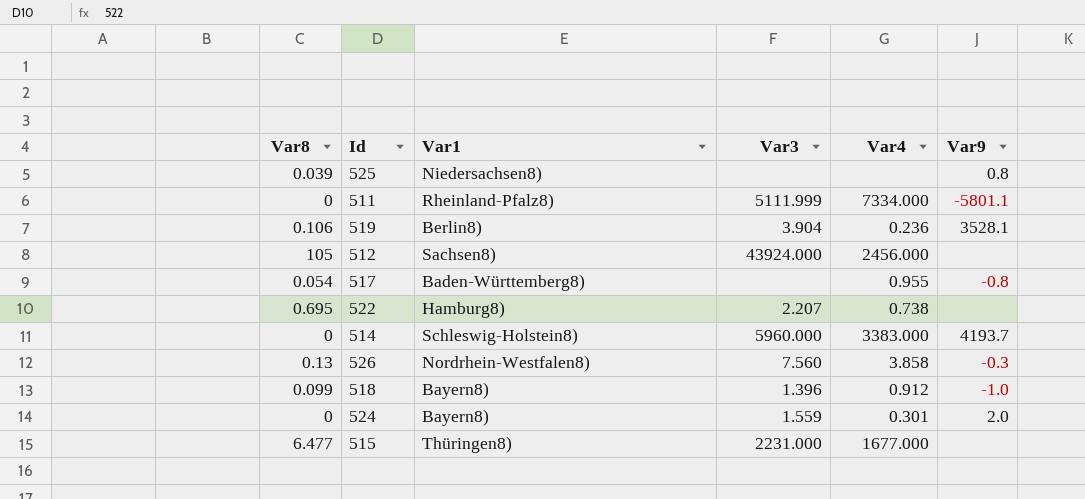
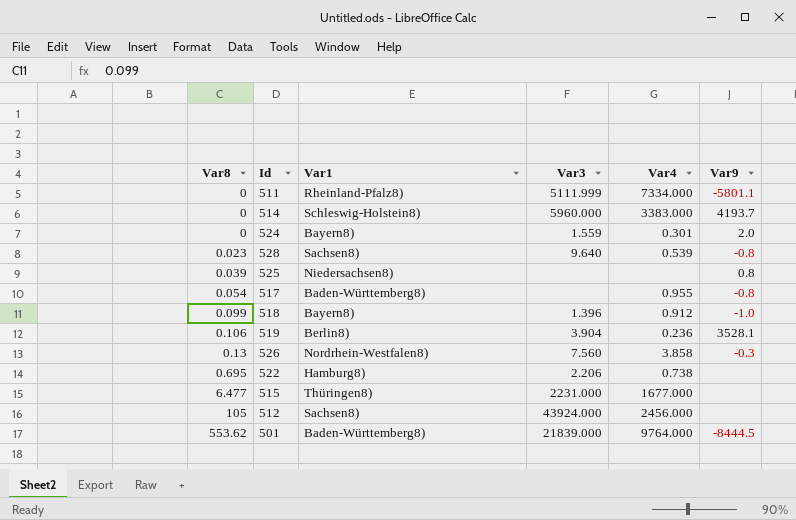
row order: none -> Var8 ascending
row 528: none -> 0.023 | Sachsen8) | 9.640 | 0.539 | -0.8
522 | Var3: 2.207 -> 2.206
row 501: none -> 553.62 | Baden-Württemberg8) | 21839.000 | 9764.000 | -8444.5

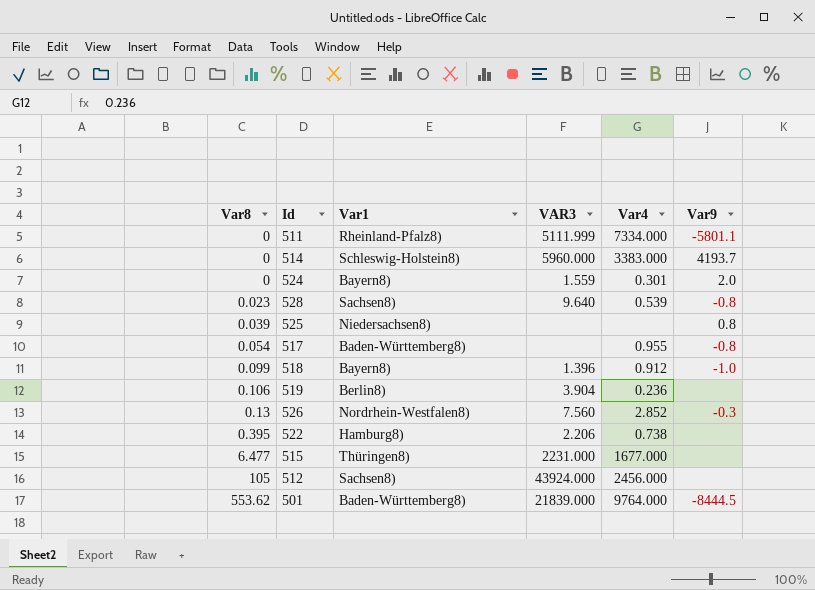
column name: Var3 -> VAR3
519 | Var9: 3528.1 -> none
526 | Var4: 3.858 -> 2.852
522 | Var8: 0.695 -> 0.395

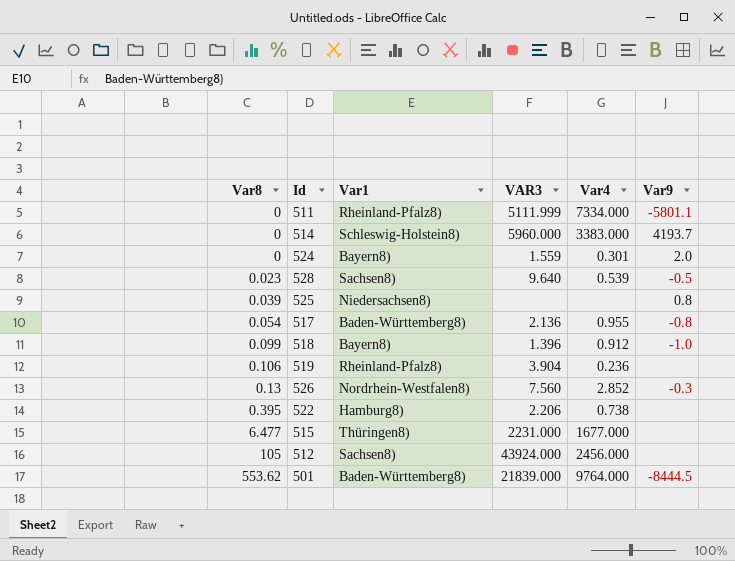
528 | Var9: -0.8 -> -0.5
517 | VAR3: none -> 2.136
519 | Var1: Berlin8) -> Rheinland-Pfalz8)

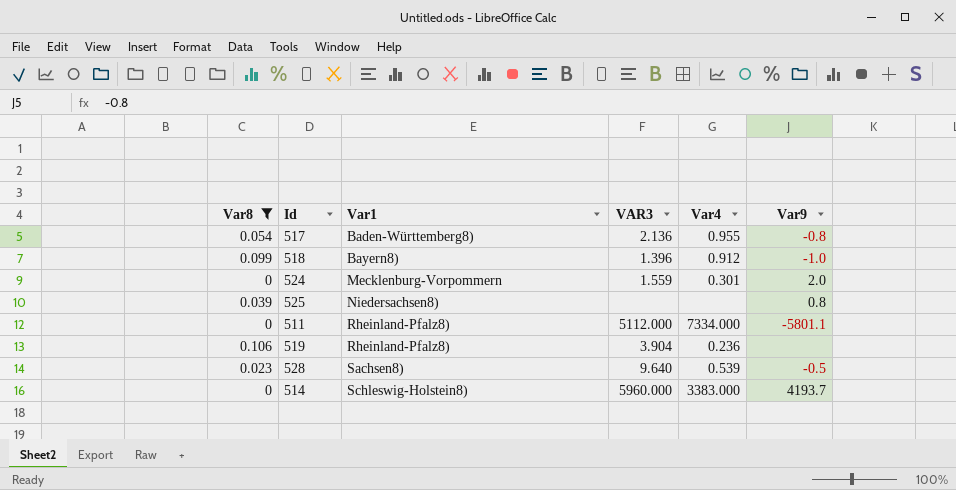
filter: none -> Var8 <= 0.106
row order: Var8 ascending -> Var1 ascending
524 | Var1: Bayern8) -> Mecklenburg-Vorpommern
511 | VAR3: 5111.999 -> 5112.000

